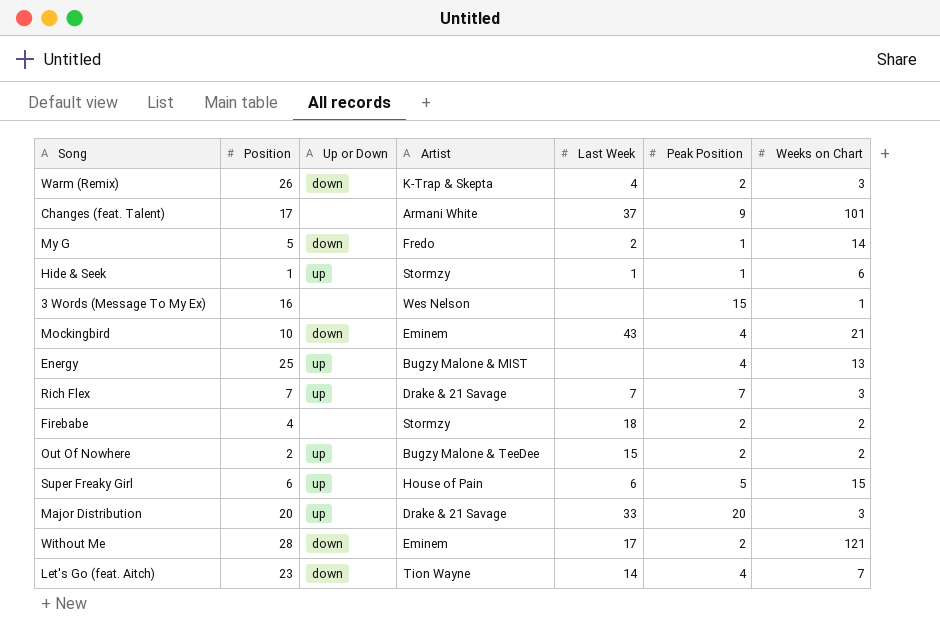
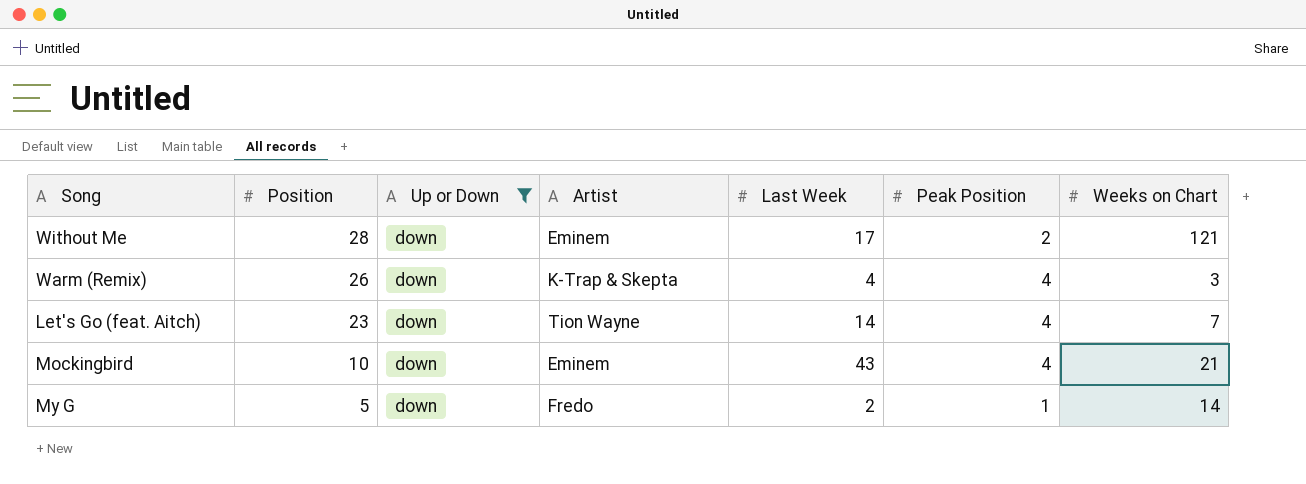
filter: none -> Up or Down = down
row order: none -> Position descending
Warm (Remix) | Peak Position: 2 -> 4

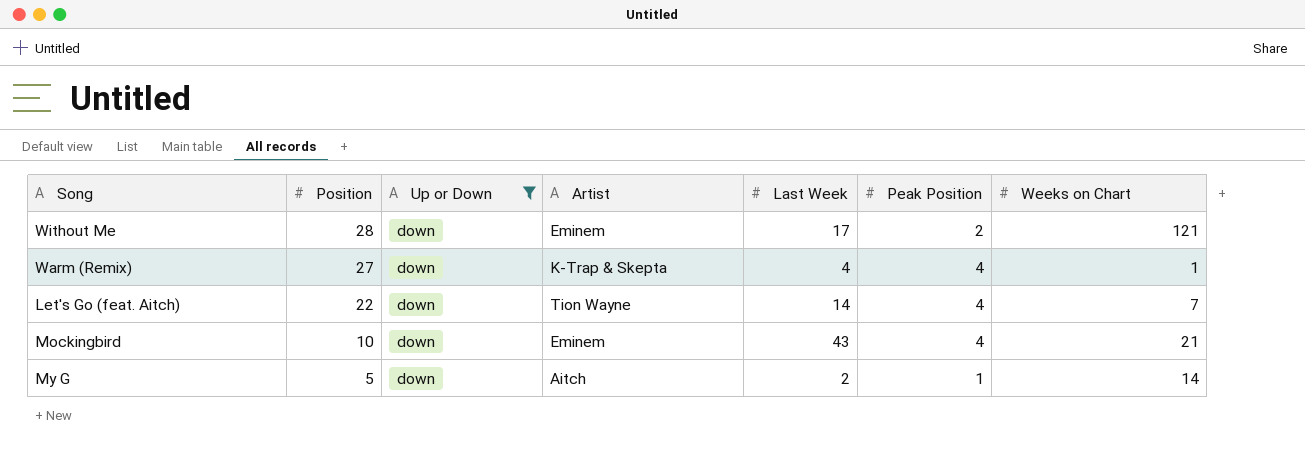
Warm (Remix) | Position: 26 -> 27
Warm (Remix) | Weeks on Chart: 3 -> 1
Let's Go (feat. Aitch) | Position: 23 -> 22
My G | Artist: Fredo -> Aitch

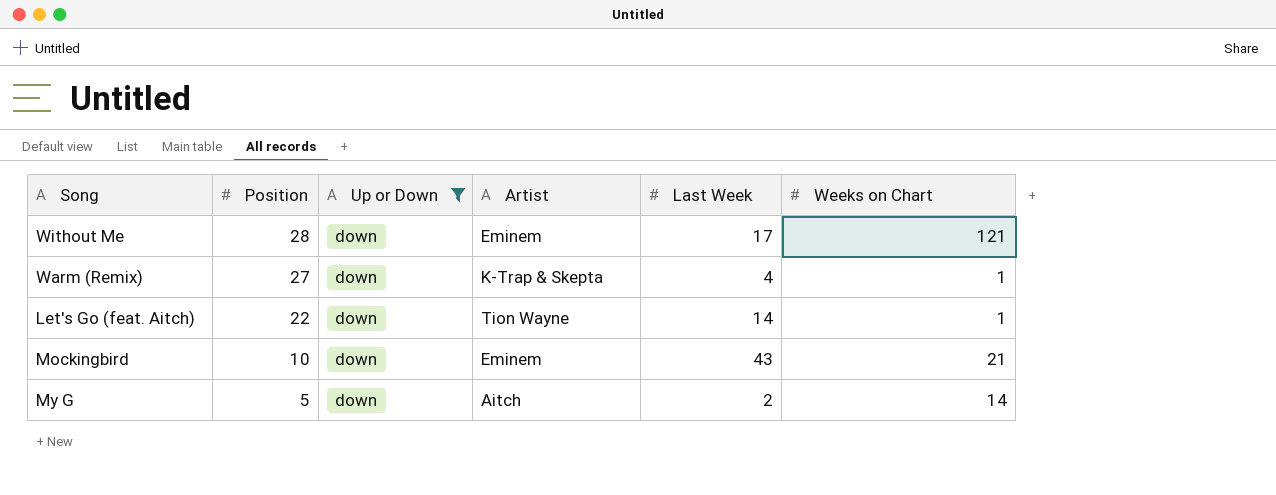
column Peak Position | position: 6 -> none
Let's Go (feat. Aitch) | Weeks on Chart: 7 -> 1

